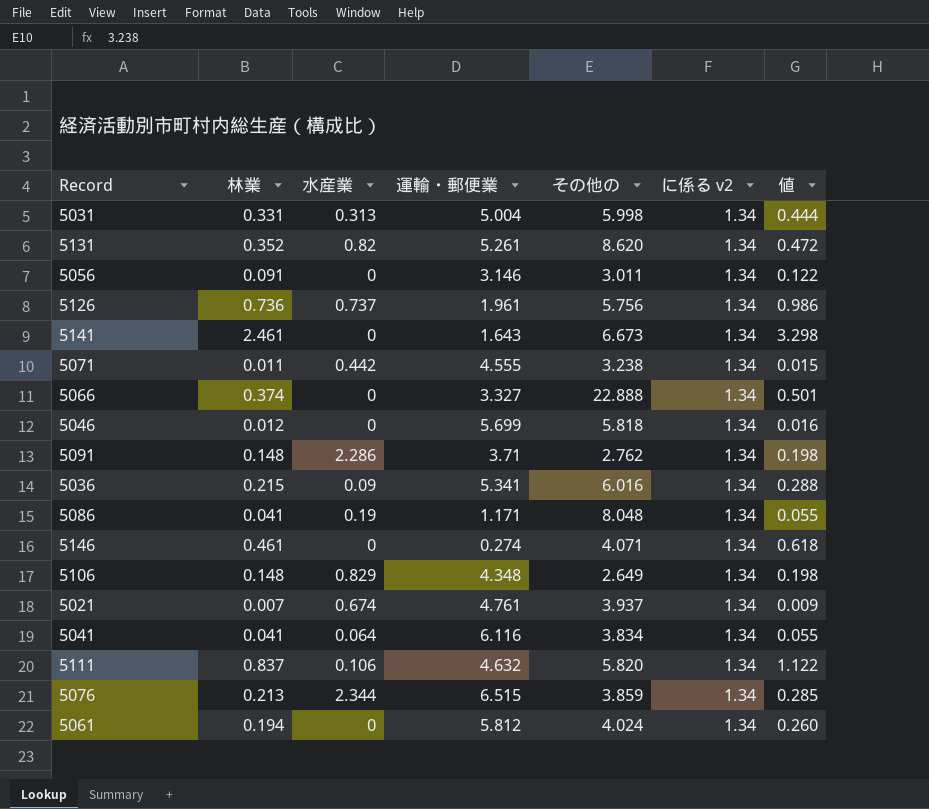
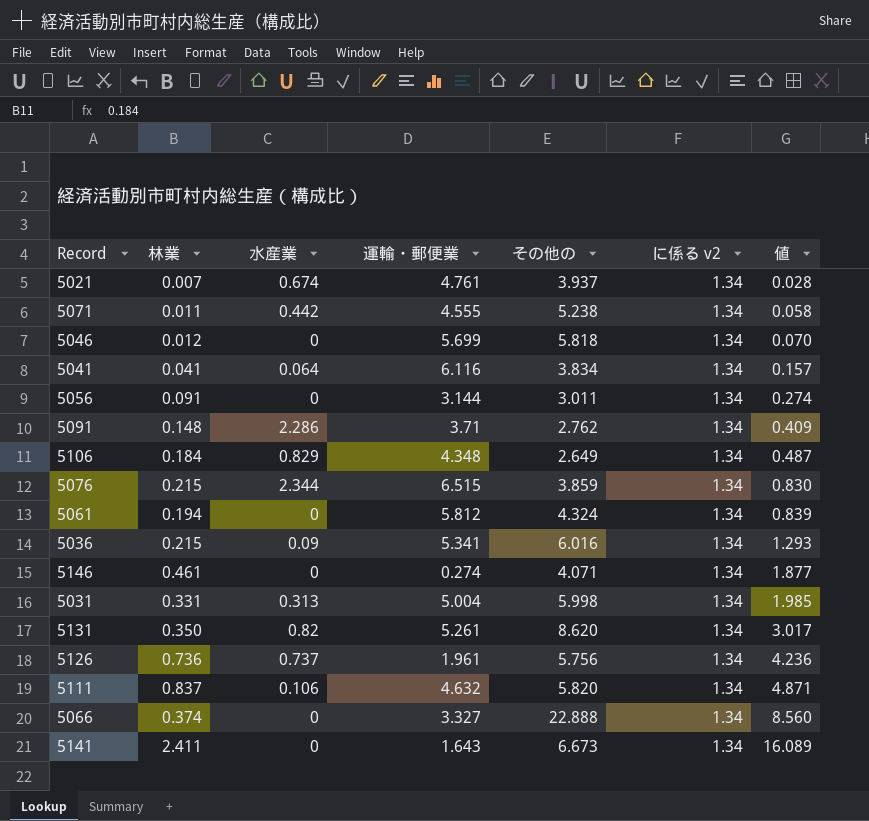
row order: none -> 値 ascending
column 値 | formula: [林業] * [に係る v2] -> [林業] * [その他の]
row 5086: 0.041 | 0.19 | 1.171 | 8.048 | 1.34 | 0.055 -> none
5071 | その他の: 3.238 -> 5.238
5056 | 運輸・郵便業: 3.146 -> 3.144
5106 | 林業: 0.148 -> 0.184
5076 | 林業: 0.213 -> 0.215
5061 | その他の: 4.024 -> 4.324
5131 | 林業: 0.352 -> 0.350
5141 | 林業: 2.461 -> 2.411

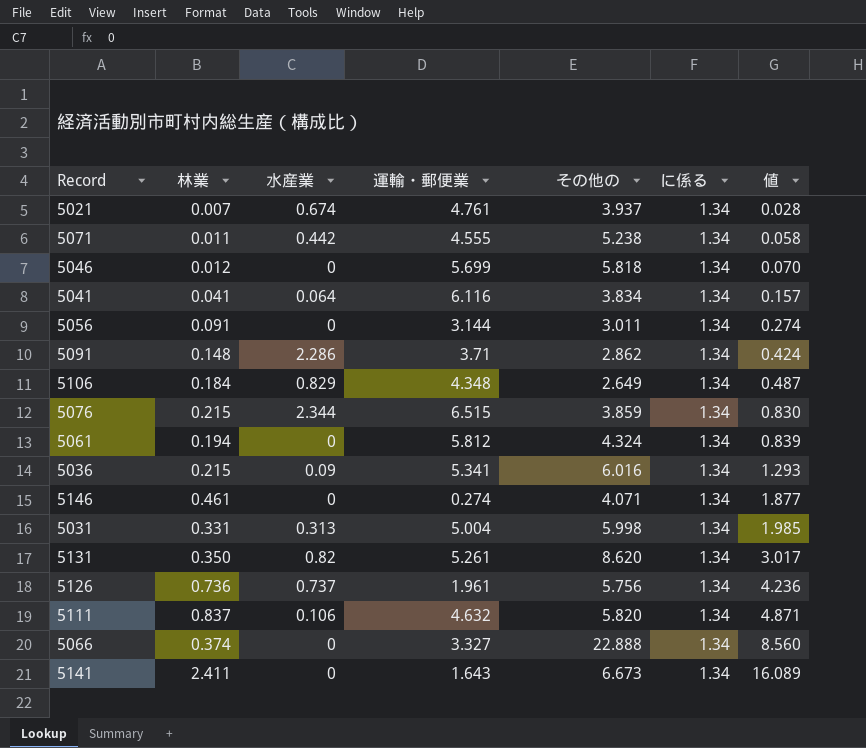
column name: に係る v2 -> に係る
5091 | その他の: 2.762 -> 2.862
5091 | 値: 0.409 -> 0.424

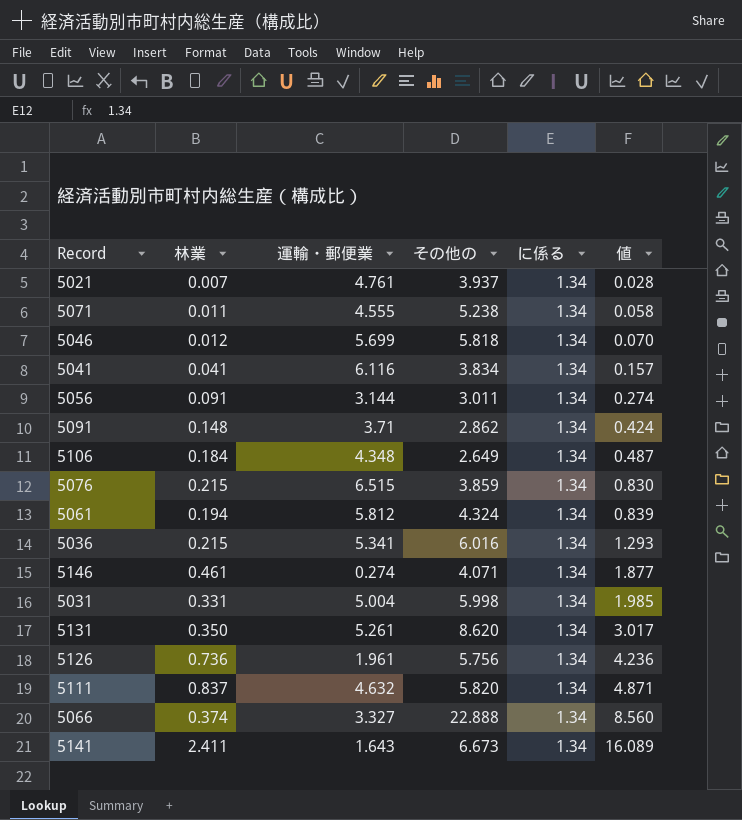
column 水産業 | position: 3 -> none

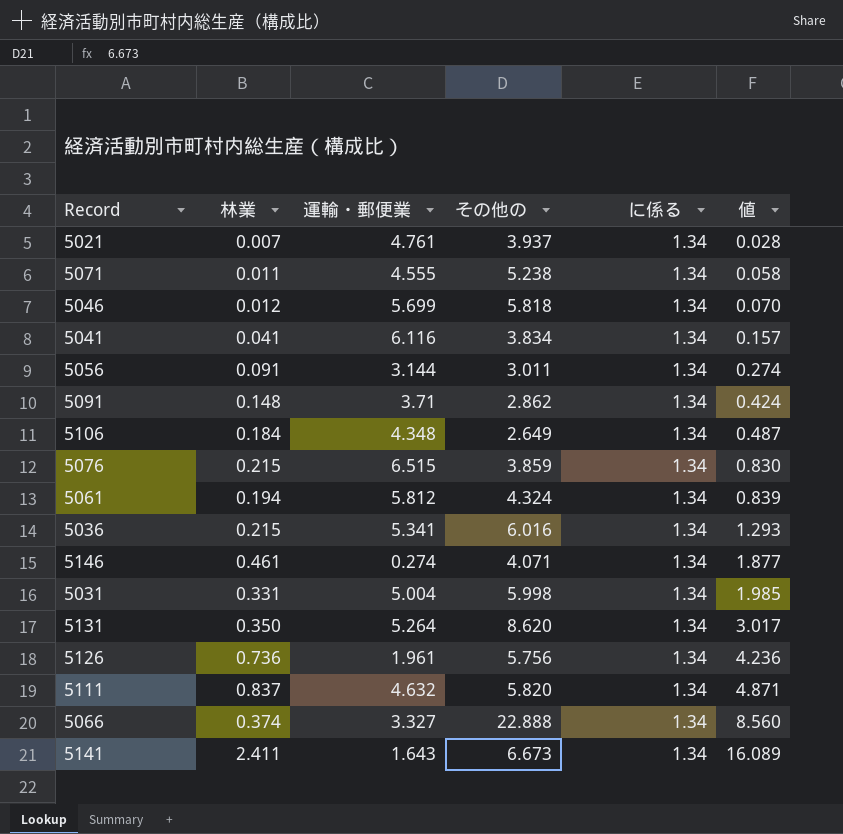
5131 | 運輸・郵便業: 5.261 -> 5.264

